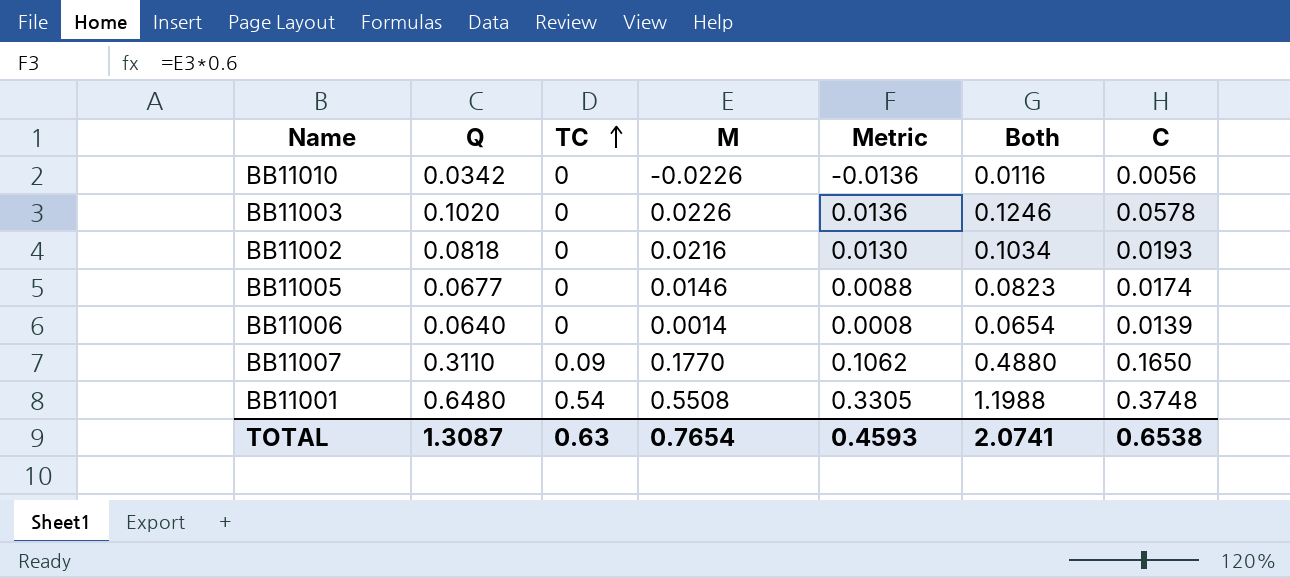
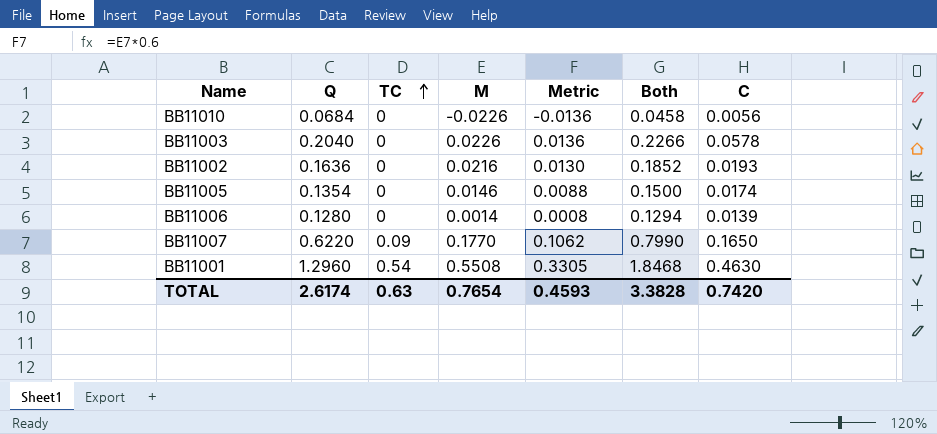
BB11010 | Q: 0.0342 -> 0.0684
BB11010 | Both: 0.0116 -> 0.0458
BB11003 | Q: 0.1020 -> 0.2040
BB11003 | Both: 0.1246 -> 0.2266
BB11002 | Q: 0.0818 -> 0.1636
BB11002 | Both: 0.1034 -> 0.1852
BB11005 | Q: 0.0677 -> 0.1354
BB11005 | Both: 0.0823 -> 0.1500
BB11006 | Q: 0.0640 -> 0.1280
BB11006 | Both: 0.0654 -> 0.1294
BB11007 | Q: 0.3110 -> 0.6220
BB11007 | Both: 0.4880 -> 0.7990
BB11001 | Q: 0.6480 -> 1.2960
BB11001 | Both: 1.1988 -> 1.8468
BB11001 | C: 0.3748 -> 0.4630
TOTAL | Q: 1.3087 -> 2.6174
TOTAL | Both: 2.0741 -> 3.3828
TOTAL | C: 0.6538 -> 0.7420

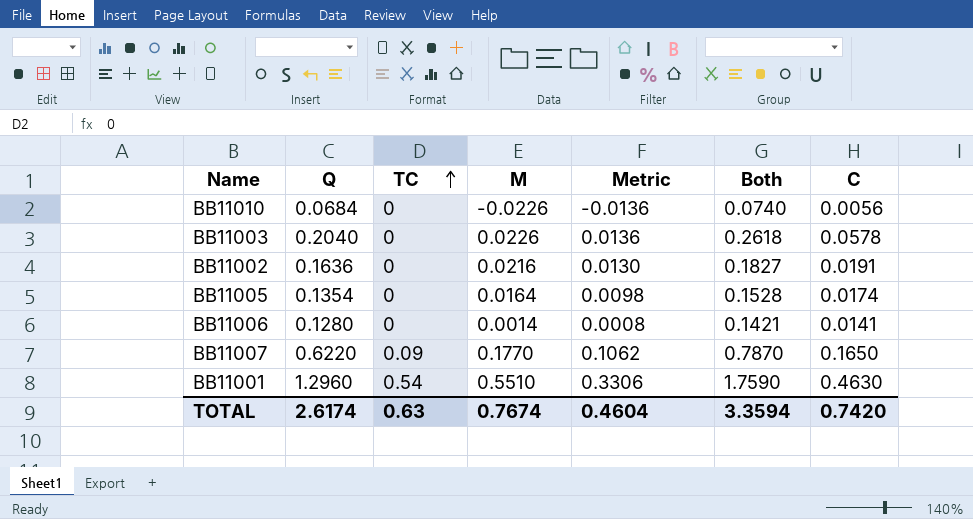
column Both | formula: [Q] + [M] -> [Q] + [C]
BB11002 | C: 0.0193 -> 0.0191
BB11005 | M: 0.0146 -> 0.0164
BB11005 | Metric: 0.0088 -> 0.0098
BB11006 | C: 0.0139 -> 0.0141
BB11001 | M: 0.5508 -> 0.5510
BB11001 | Metric: 0.3305 -> 0.3306
TOTAL | M: 0.7654 -> 0.7674
TOTAL | Metric: 0.4593 -> 0.4604
TOTAL | Both: 3.3828 -> 3.3594

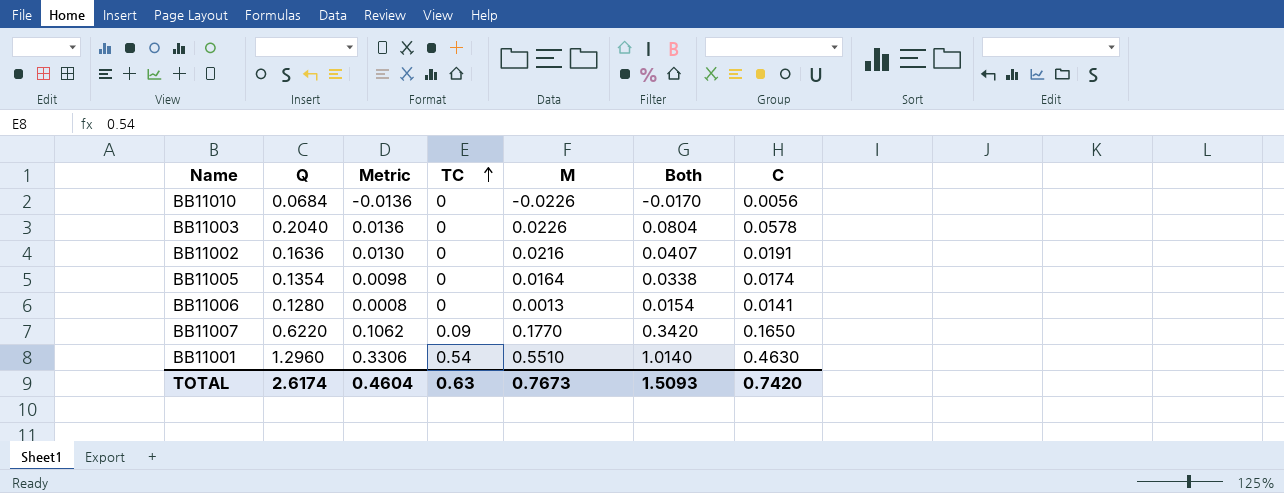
column Metric | position: 5 -> 3
column Both | formula: [Q] + [C] -> [M] + [C]
BB11006 | M: 0.0014 -> 0.0013
TOTAL | M: 0.7674 -> 0.7673
TOTAL | Both: 3.3594 -> 1.5093

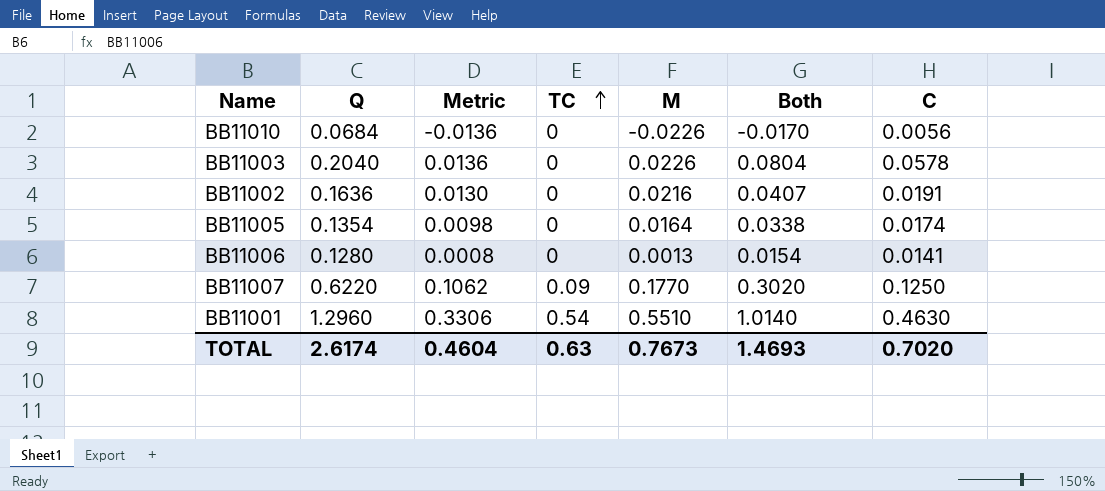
BB11007 | Both: 0.3420 -> 0.3020
BB11007 | C: 0.1650 -> 0.1250
TOTAL | Both: 1.5093 -> 1.4693
TOTAL | C: 0.7420 -> 0.7020

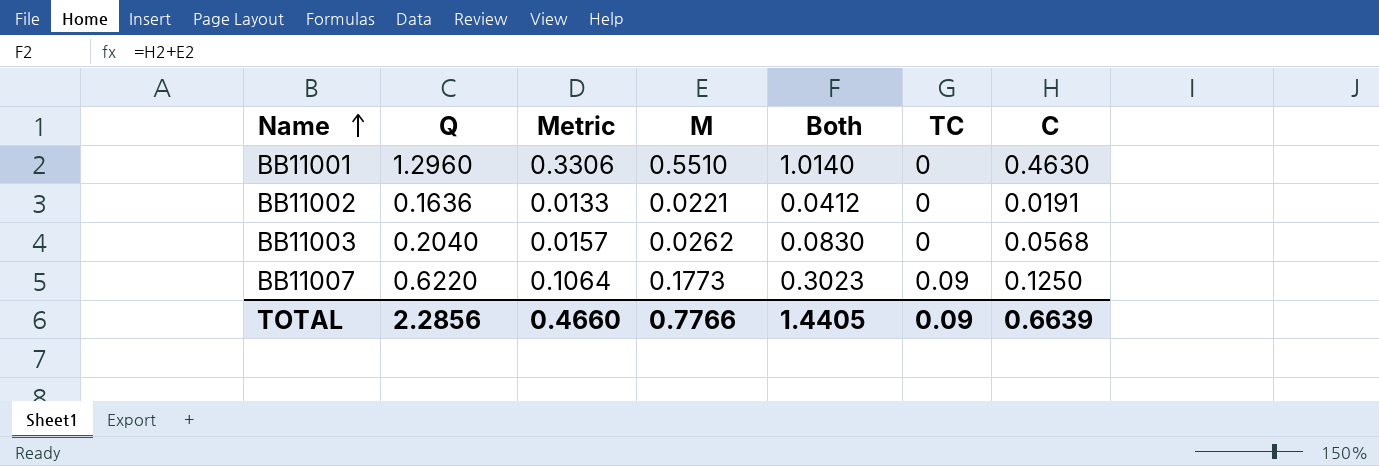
row order: TC ascending -> Name ascending
column TC | position: 4 -> 6
row BB11010: 0.0684 | -0.0136 | 0 | -0.0226 | -0.0170 | 0.0056 -> none
row BB11005: 0.1354 | 0.0098 | 0 | 0.0164 | 0.0338 | 0.0174 -> none
row BB11006: 0.1280 | 0.0008 | 0 | 0.0013 | 0.0154 | 0.0141 -> none
BB11001 | TC: 0.54 -> 0
BB11002 | Metric: 0.0130 -> 0.0133
BB11002 | M: 0.0216 -> 0.0221
BB11002 | Both: 0.0407 -> 0.0412
BB11003 | Metric: 0.0136 -> 0.0157
BB11003 | M: 0.0226 -> 0.0262
BB11003 | Both: 0.0804 -> 0.0830
BB11003 | C: 0.0578 -> 0.0568
BB11007 | Metric: 0.1062 -> 0.1064
BB11007 | M: 0.1770 -> 0.1773
BB11007 | Both: 0.3020 -> 0.3023
TOTAL | Q: 2.6174 -> 2.2856
TOTAL | Metric: 0.4604 -> 0.4660
TOTAL | M: 0.7673 -> 0.7766
TOTAL | Both: 1.4693 -> 1.4405
TOTAL | TC: 0.63 -> 0.09
TOTAL | C: 0.7020 -> 0.6639

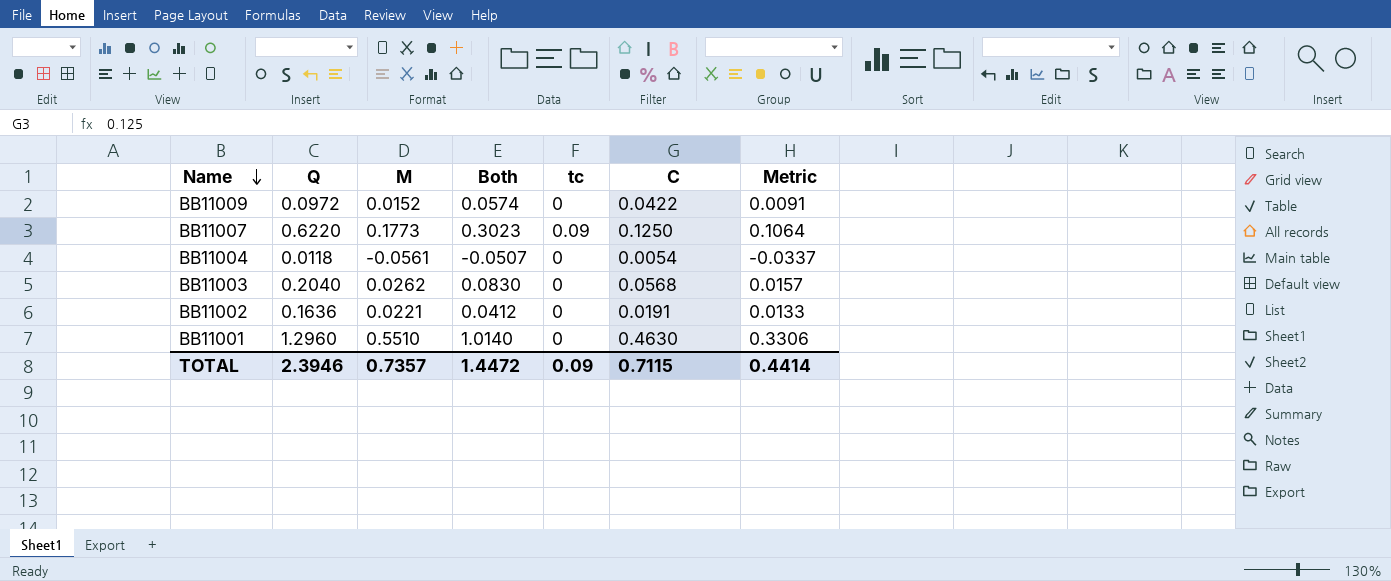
row order: Name ascending -> Name descending
column name: TC -> tc
column Metric | position: 3 -> 7
row BB11009: none -> 0.0972 | 0.0152 | 0.0574 | 0 | 0.0422 | 0.0091
row BB11004: none -> 0.0118 | -0.0561 | -0.0507 | 0 | 0.0054 | -0.0337
TOTAL | Q: 2.2856 -> 2.3946
TOTAL | M: 0.7766 -> 0.7357
TOTAL | Both: 1.4405 -> 1.4472
TOTAL | C: 0.6639 -> 0.7115
TOTAL | Metric: 0.4660 -> 0.4414

